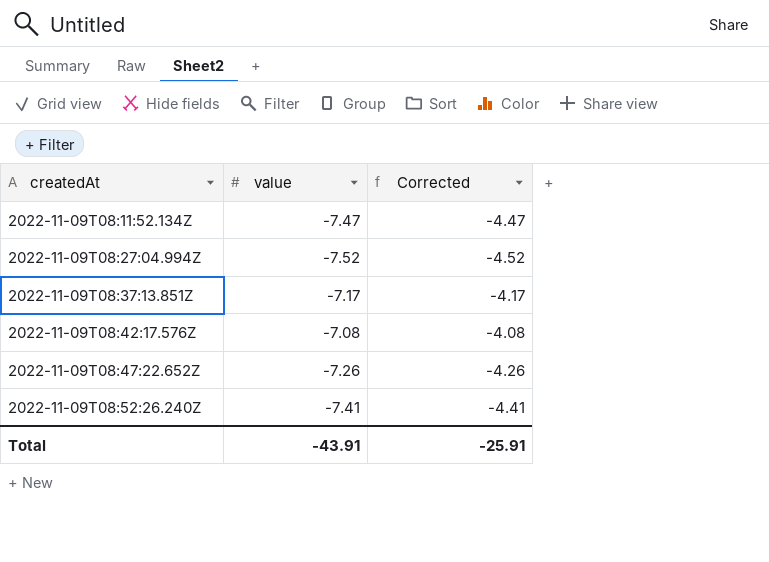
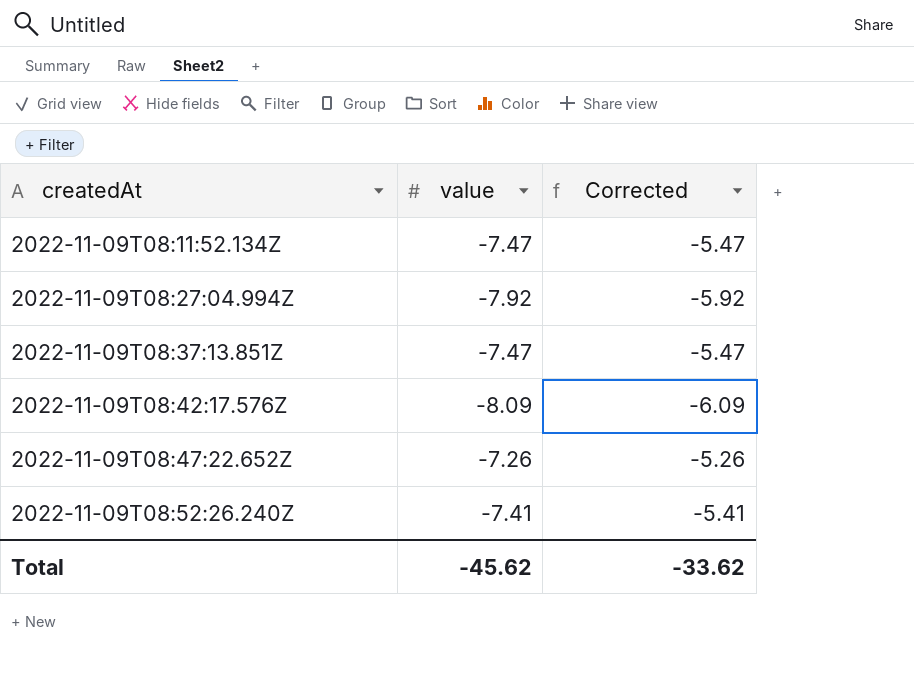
column Corrected | formula: [value] + 3 -> [value] + 2
2022-11-09T08:27:04.994Z | value: -7.52 -> -7.92
2022-11-09T08:37:13.851Z | value: -7.17 -> -7.47
2022-11-09T08:42:17.576Z | value: -7.08 -> -8.09
Total | value: -43.91 -> -45.62
Total | Corrected: -25.91 -> -33.62

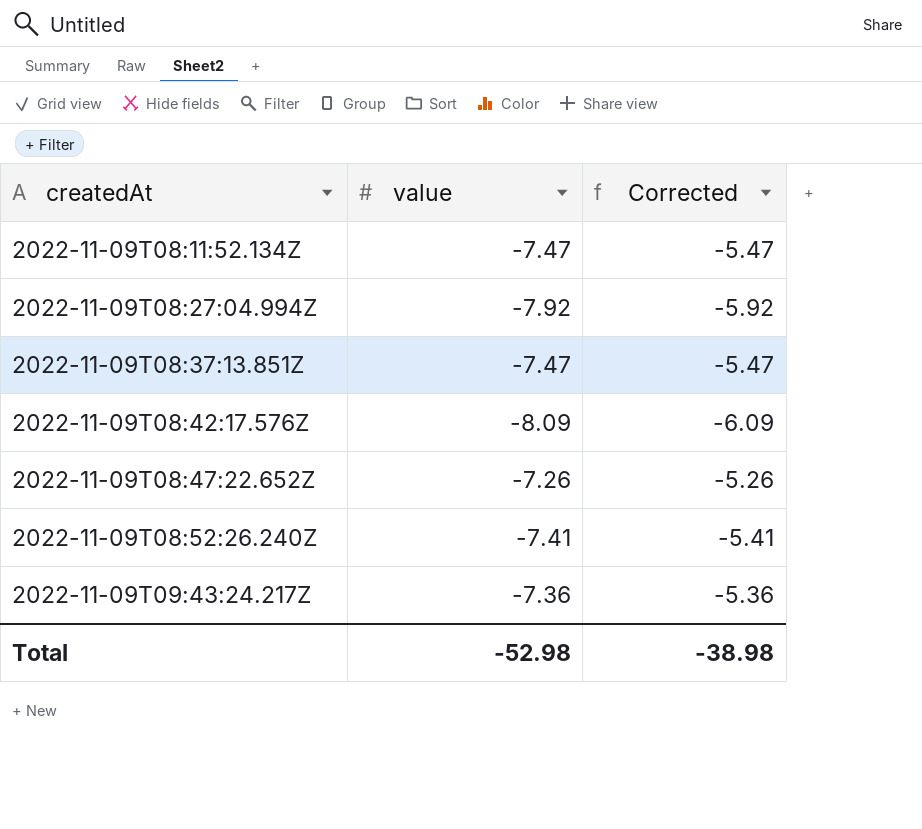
row 2022-11-09T09:43:24.217Z: none -> -7.36 | -5.36
Total | value: -45.62 -> -52.98
Total | Corrected: -33.62 -> -38.98

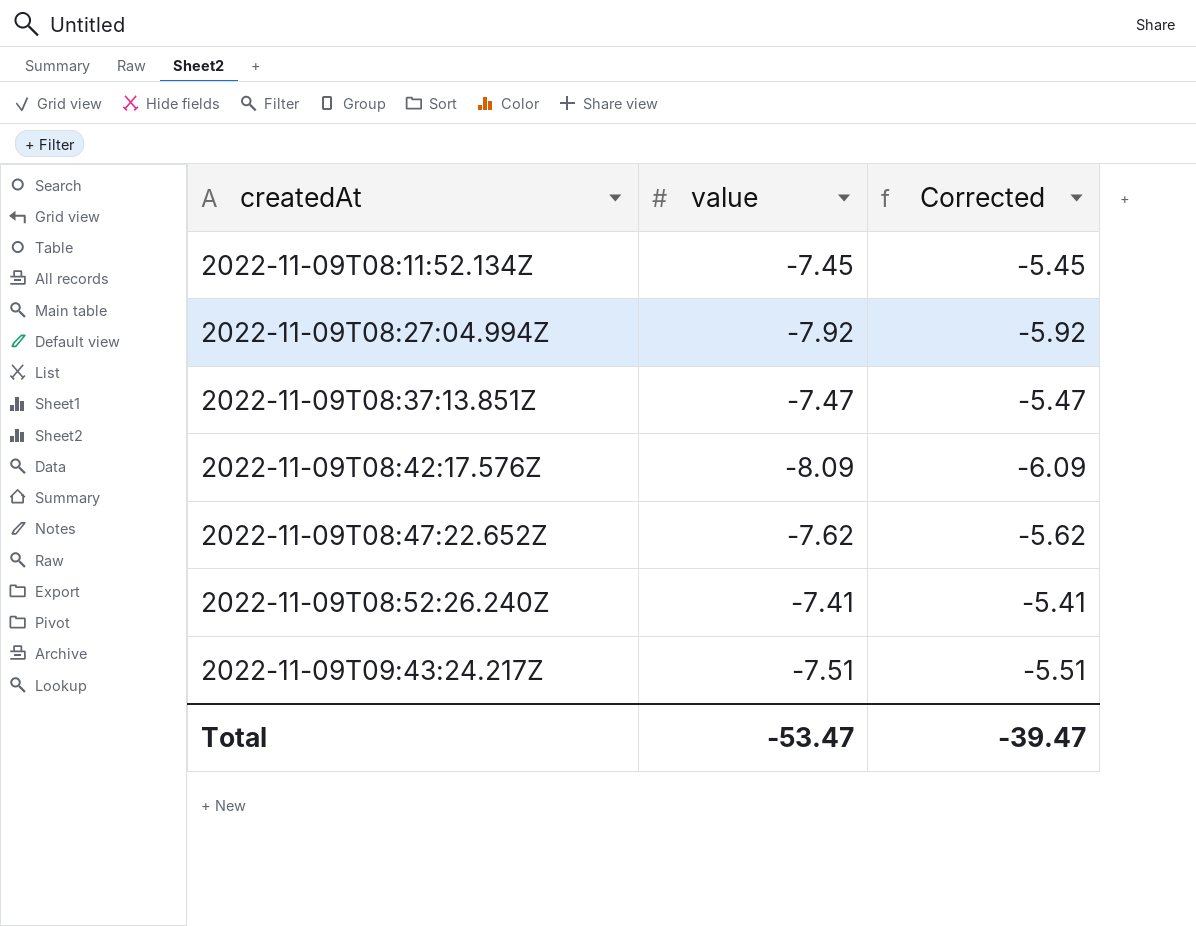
2022-11-09T08:11:52.134Z | value: -7.47 -> -7.45
2022-11-09T08:11:52.134Z | Corrected: -5.47 -> -5.45
2022-11-09T08:47:22.652Z | value: -7.26 -> -7.62
2022-11-09T08:47:22.652Z | Corrected: -5.26 -> -5.62
2022-11-09T09:43:24.217Z | value: -7.36 -> -7.51
2022-11-09T09:43:24.217Z | Corrected: -5.36 -> -5.51
Total | value: -52.98 -> -53.47
Total | Corrected: -38.98 -> -39.47

